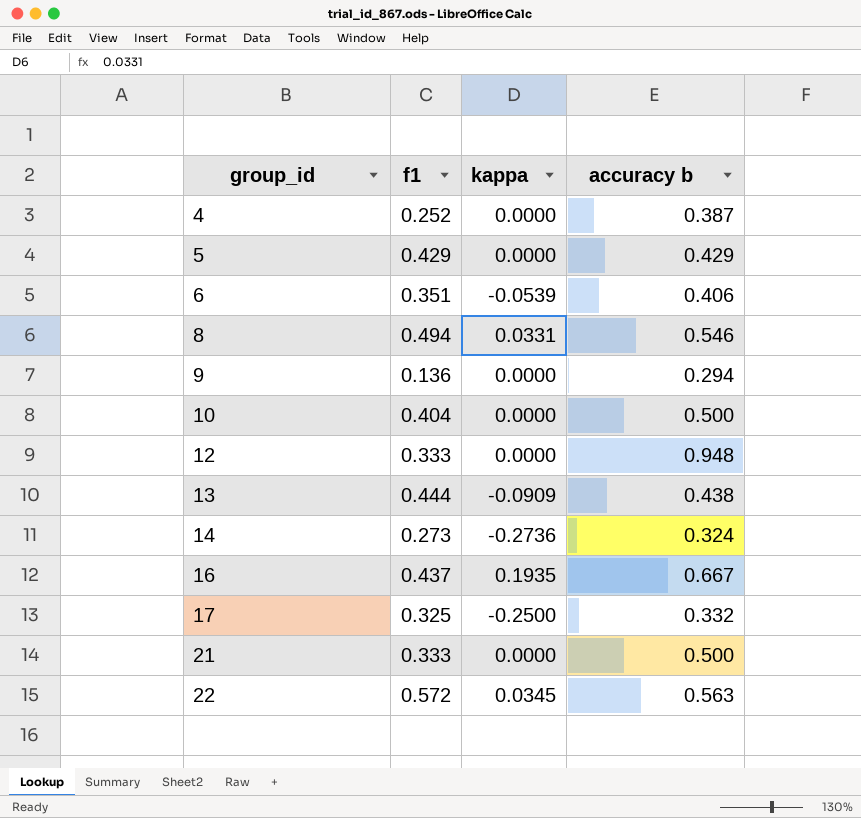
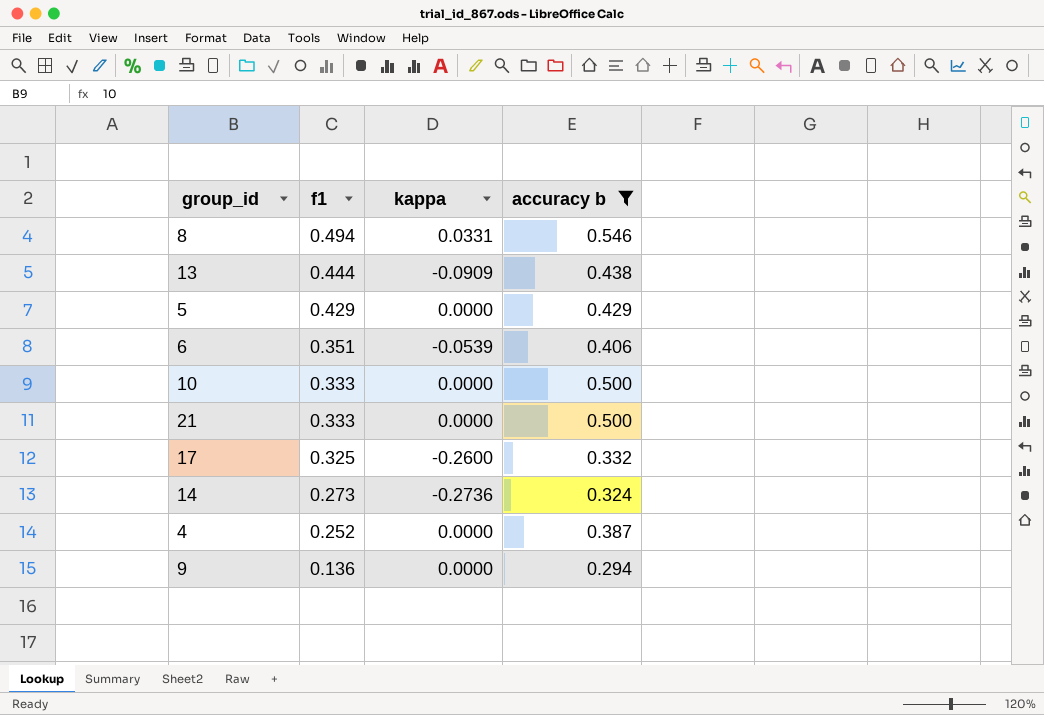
filter: none -> accuracy b <= 0.546
row order: group_id ascending -> f1 descending
10 | f1: 0.404 -> 0.333
17 | kappa: -0.2500 -> -0.2600

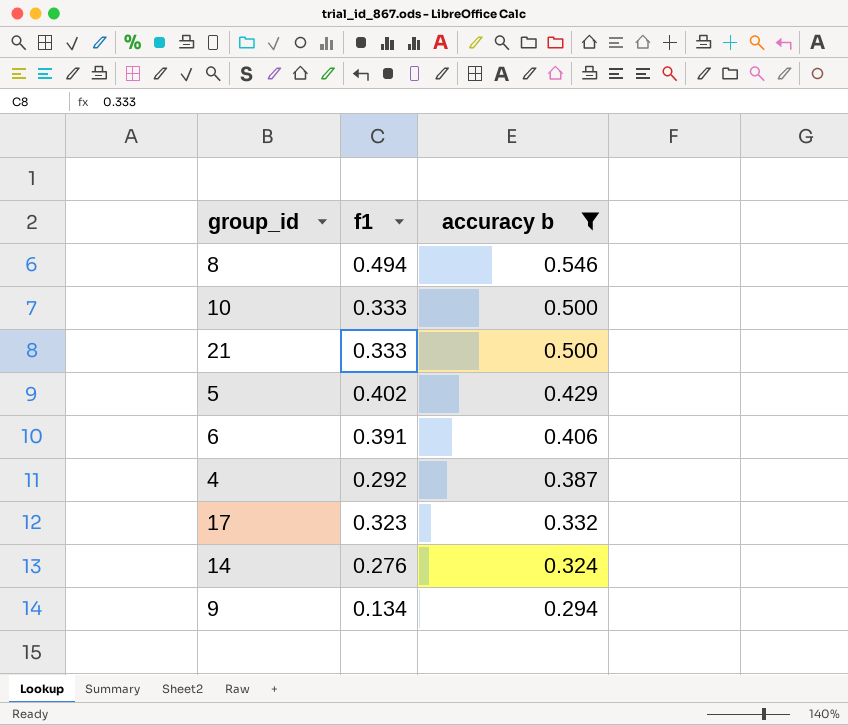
row order: f1 descending -> accuracy b descending
column kappa | position: 3 -> none
row 13: 0.444 | -0.0909 | 0.438 -> none
5 | f1: 0.429 -> 0.402
6 | f1: 0.351 -> 0.391
4 | f1: 0.252 -> 0.292
17 | f1: 0.325 -> 0.323
14 | f1: 0.273 -> 0.276
9 | f1: 0.136 -> 0.134

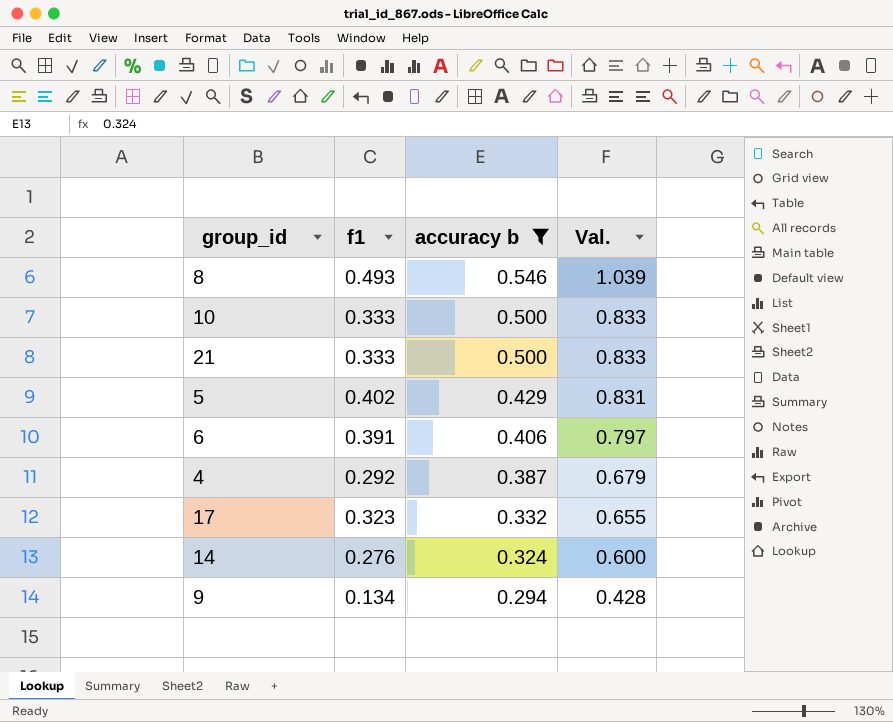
column Val. | formula: none -> [f1] + [accuracy b]
8 | f1: 0.494 -> 0.493

